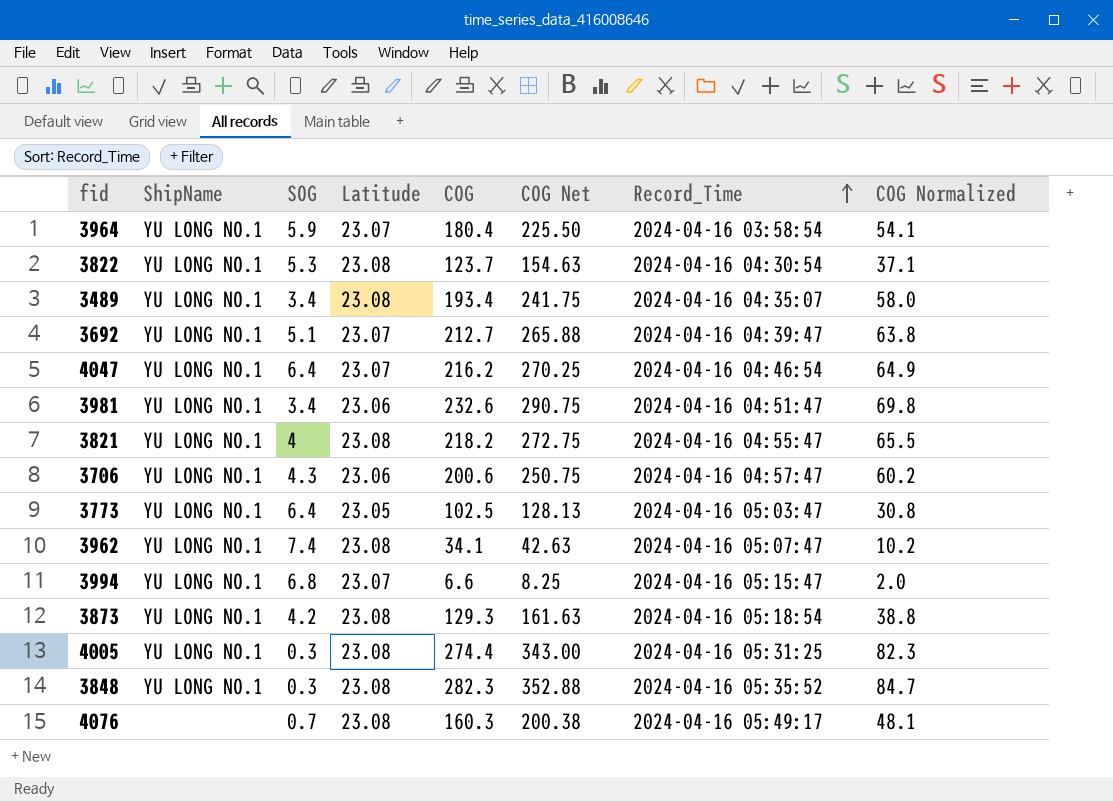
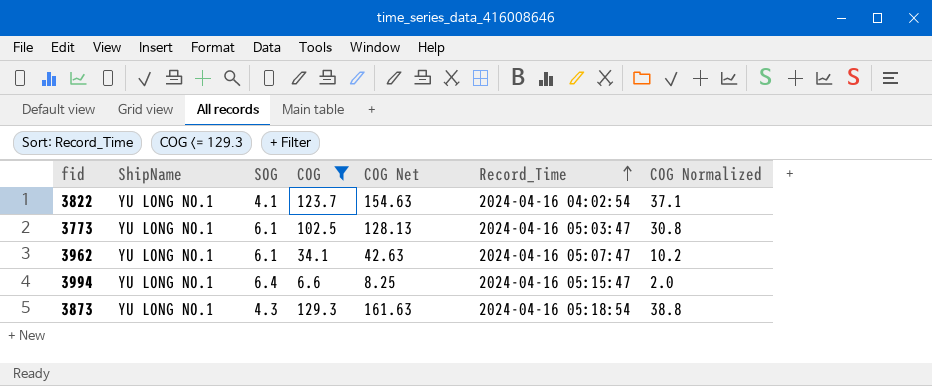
filter: none -> COG <= 129.3
column Latitude | position: 4 -> none
3822 | SOG: 5.3 -> 4.1
3822 | Record_Time: 2024-04-16 04:30:54 -> 2024-04-16 04:02:54
3773 | SOG: 6.4 -> 6.1
3962 | SOG: 7.4 -> 6.1
3994 | SOG: 6.8 -> 6.4
3873 | SOG: 4.2 -> 4.3

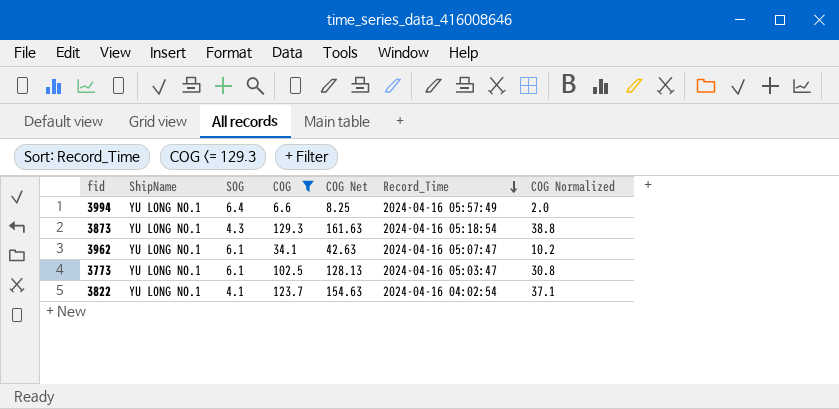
row order: Record_Time ascending -> Record_Time descending
3994 | Record_Time: 2024-04-16 05:15:47 -> 2024-04-16 05:57:49

